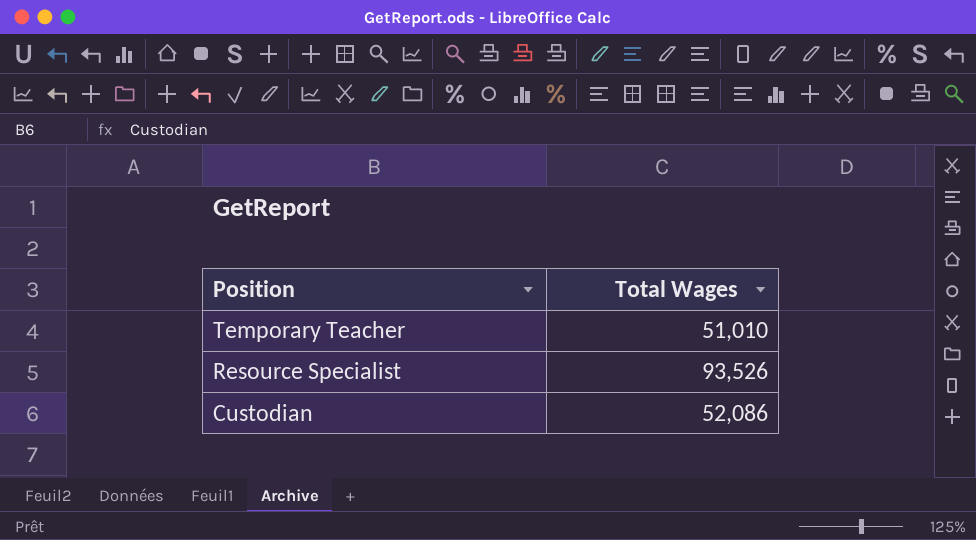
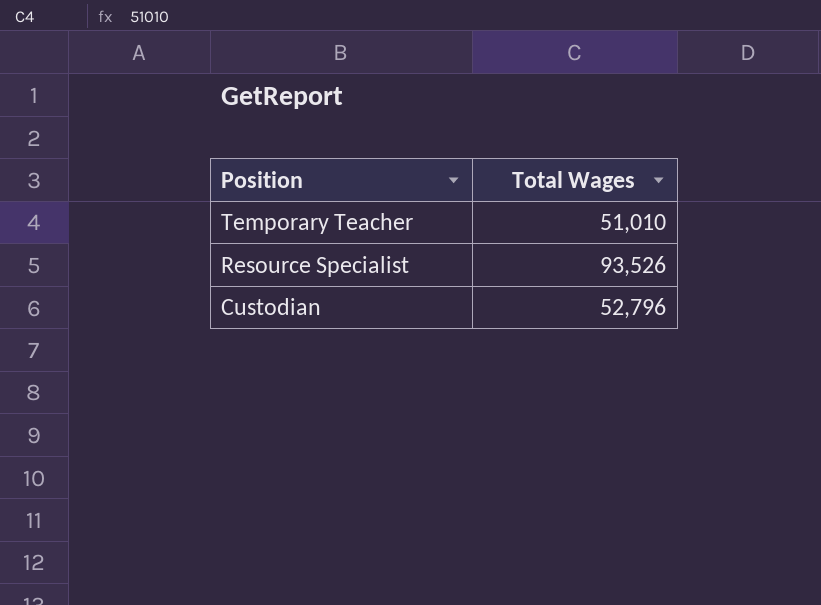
Custodian | Total Wages: 52,086 -> 52,796

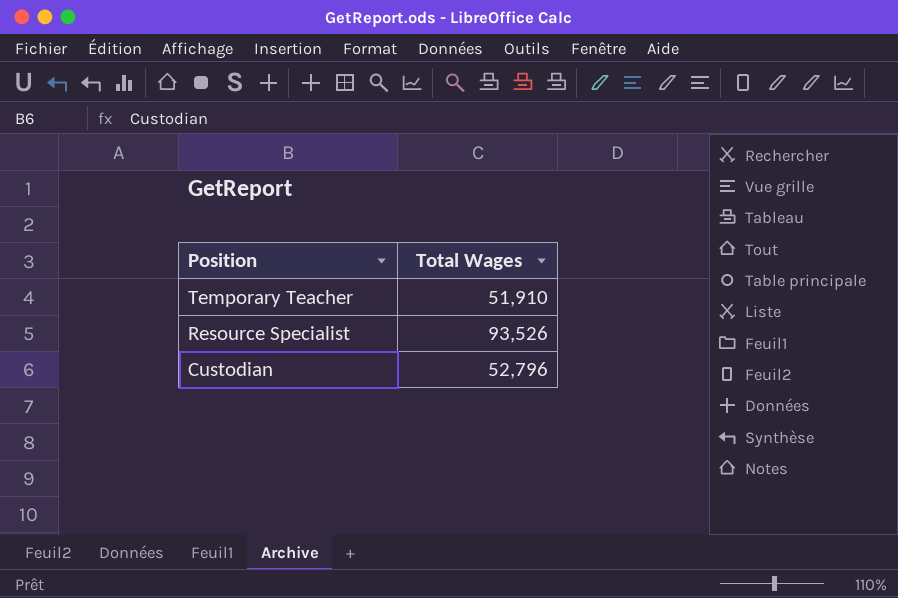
Temporary Teacher | Total Wages: 51,010 -> 51,910

